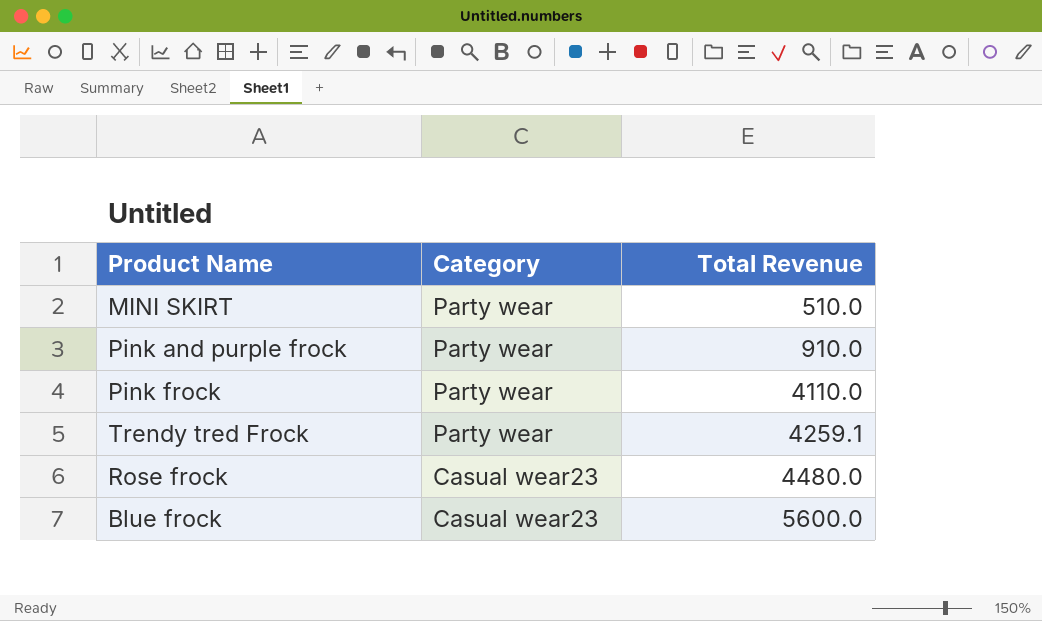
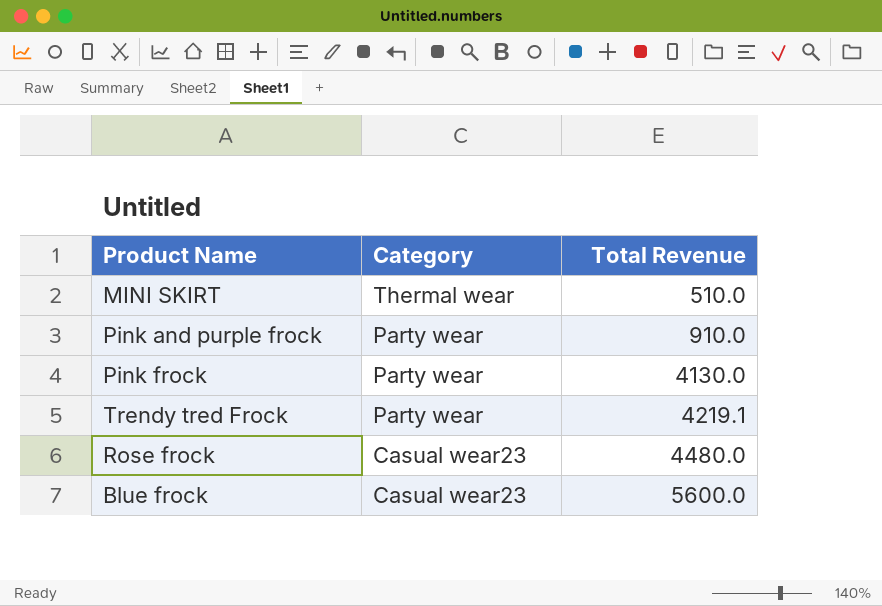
MINI SKIRT | Category: Party wear -> Thermal wear
Pink frock | Total Revenue: 4110.0 -> 4130.0
Trendy tred Frock | Total Revenue: 4259.1 -> 4219.1

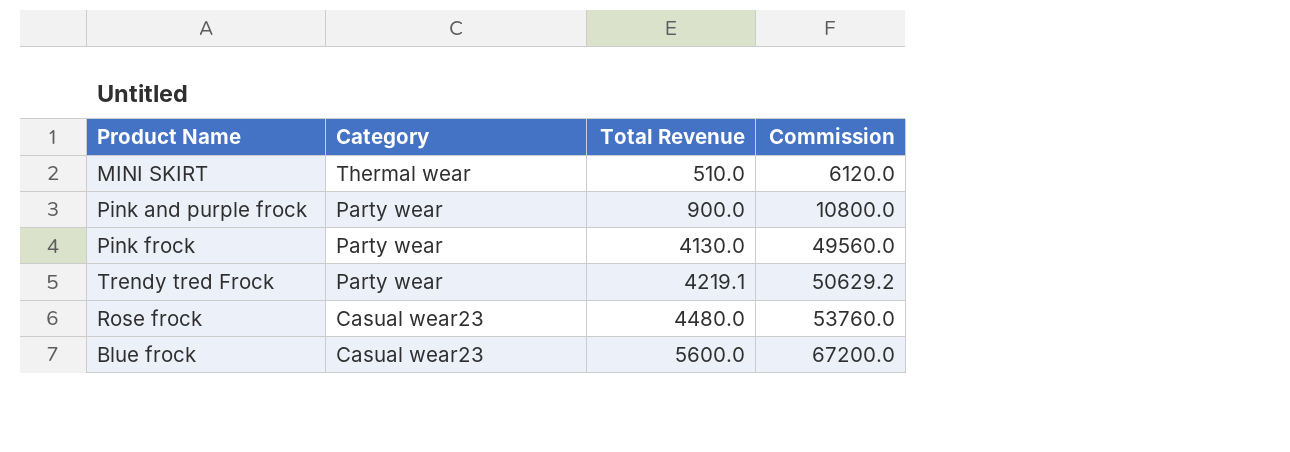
column Commission | formula: none -> [Total Revenue] * 12
Pink and purple frock | Total Revenue: 910.0 -> 900.0

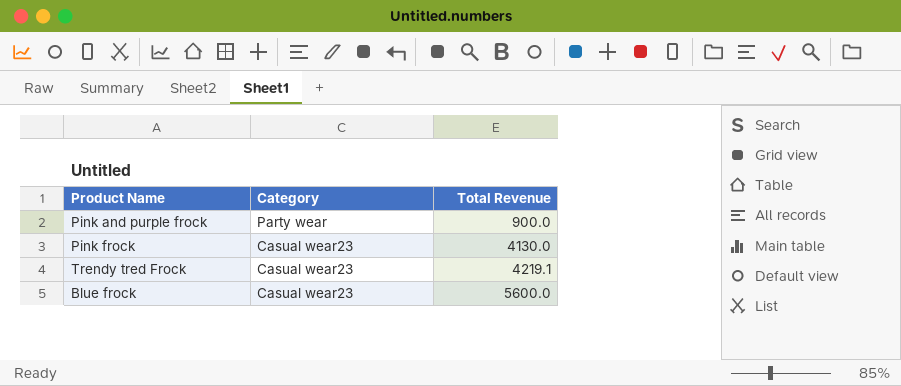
column Commission | formula: [Total Revenue] * 12 -> none
row MINI SKIRT: Thermal wear | 510.0 | 6120.0 -> none
row Rose frock: Casual wear23 | 4480.0 | 53760.0 -> none
Pink frock | Category: Party wear -> Casual wear23
Trendy tred Frock | Category: Party wear -> Casual wear23

